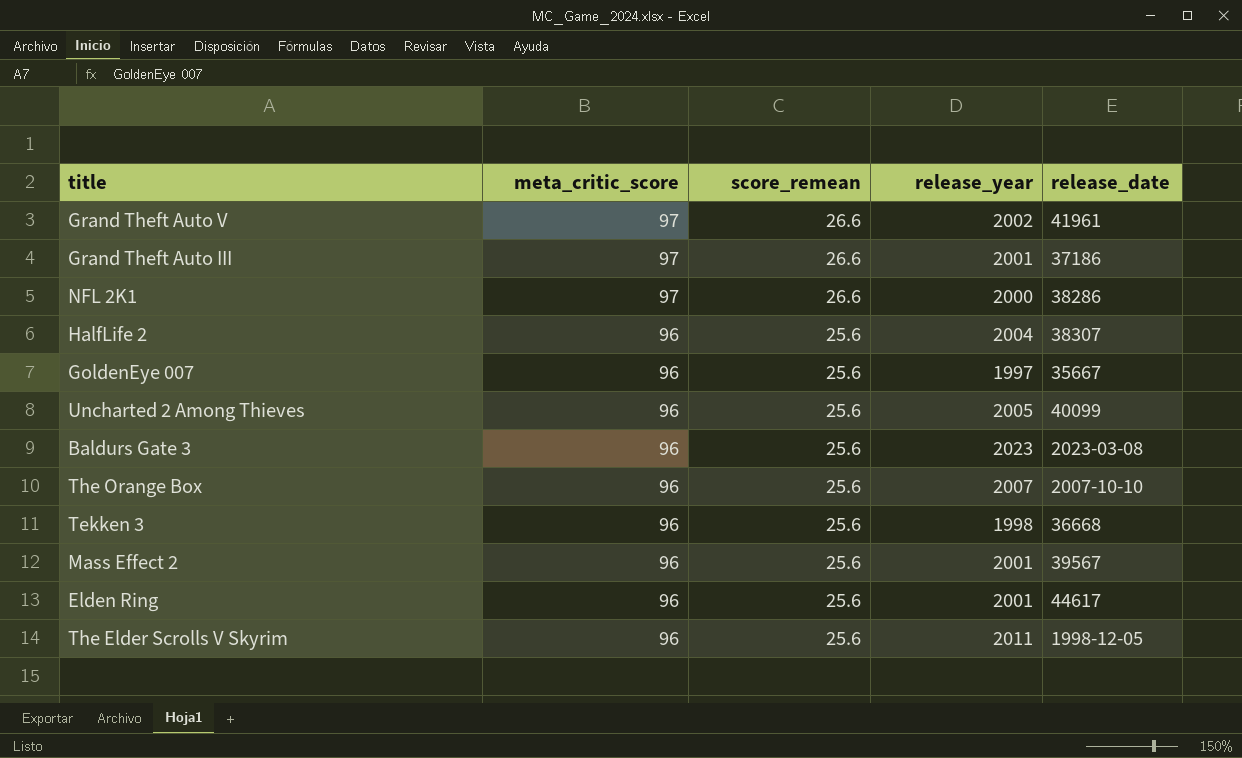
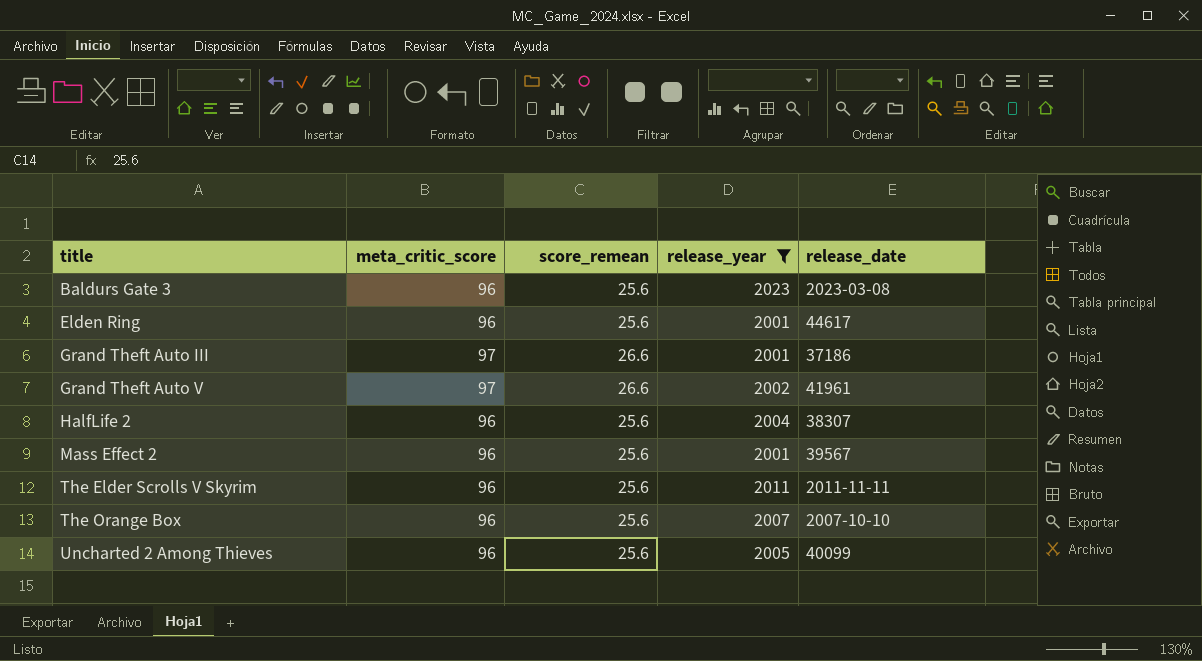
filter: none -> release_year >= 2001
row order: meta_critic_score descending -> title ascending
The Elder Scrolls V Skyrim | release_date: 1998-12-05 -> 2011-11-11

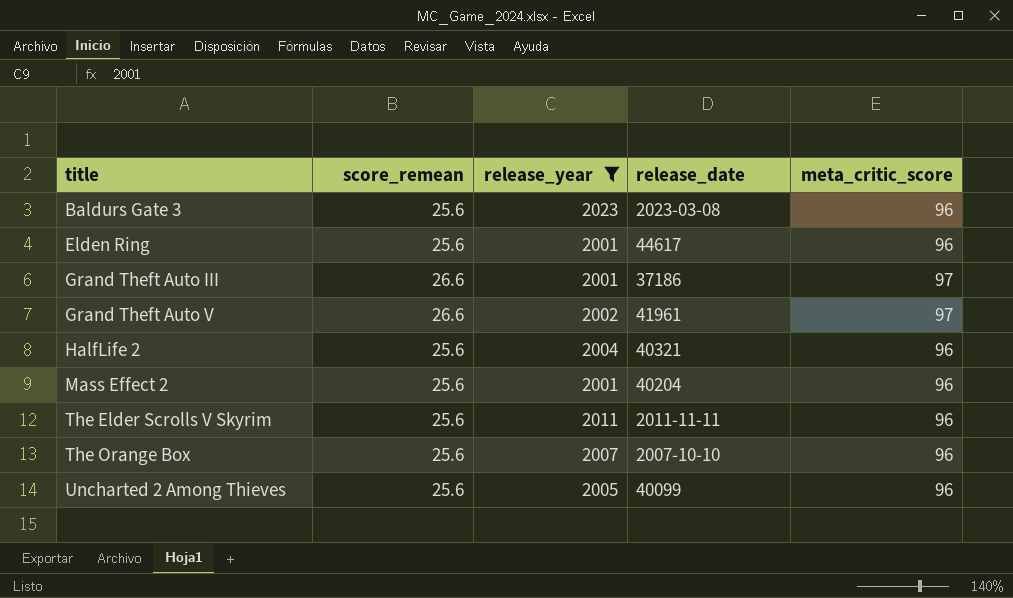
column meta_critic_score | position: 2 -> 5
HalfLife 2 | release_date: 38307 -> 40321
Mass Effect 2 | release_date: 39567 -> 40204

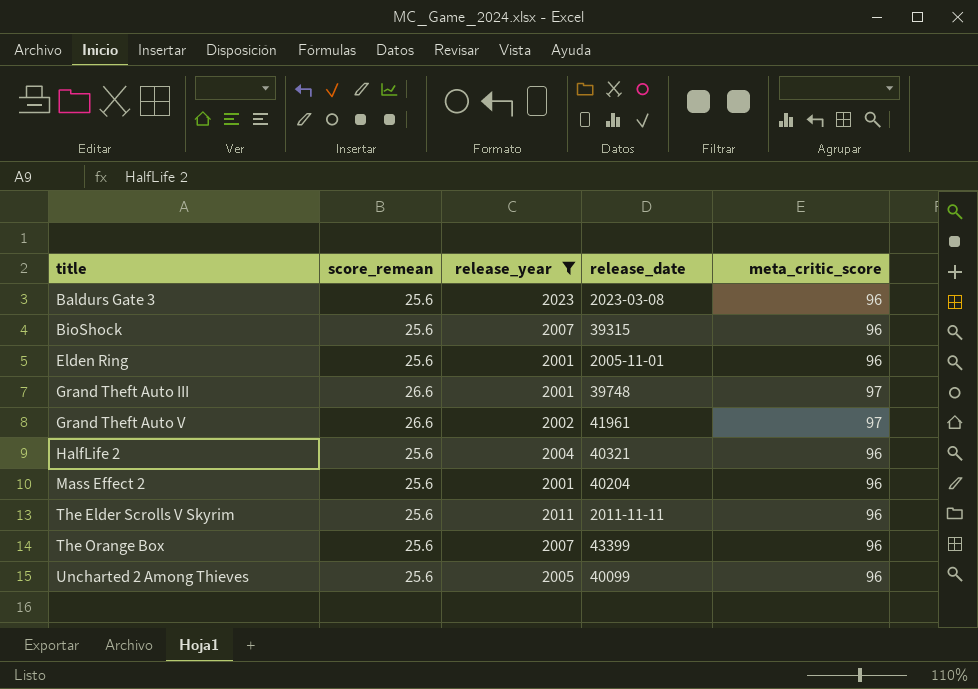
row BioShock: none -> 25.6 | 2007 | 39315 | 96
Elden Ring | release_date: 44617 -> 2005-11-01
Grand Theft Auto III | release_date: 37186 -> 39748
The Orange Box | release_date: 2007-10-10 -> 43399

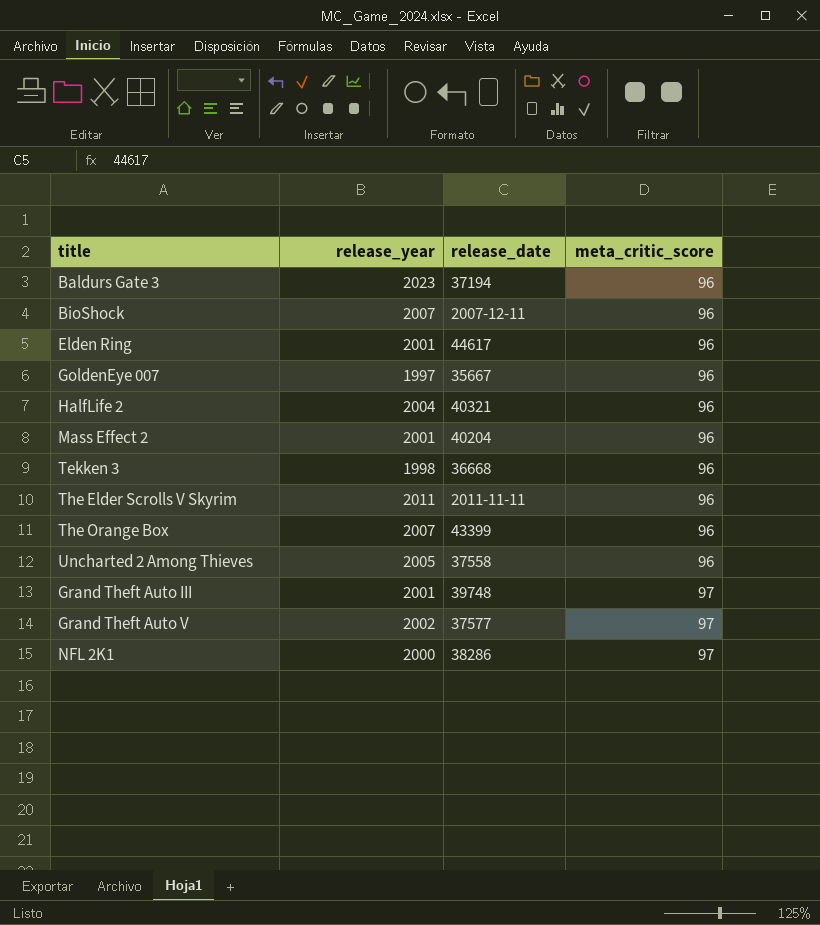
filter: release_year >= 2001 -> none
row order: title ascending -> meta_critic_score ascending
column score_remean | position: 2 -> none
Baldurs Gate 3 | release_date: 2023-03-08 -> 37194
BioShock | release_date: 39315 -> 2007-12-11
Elden Ring | release_date: 2005-11-01 -> 44617
Uncharted 2 Among Thieves | release_date: 40099 -> 37558
Grand Theft Auto V | release_date: 41961 -> 37577

